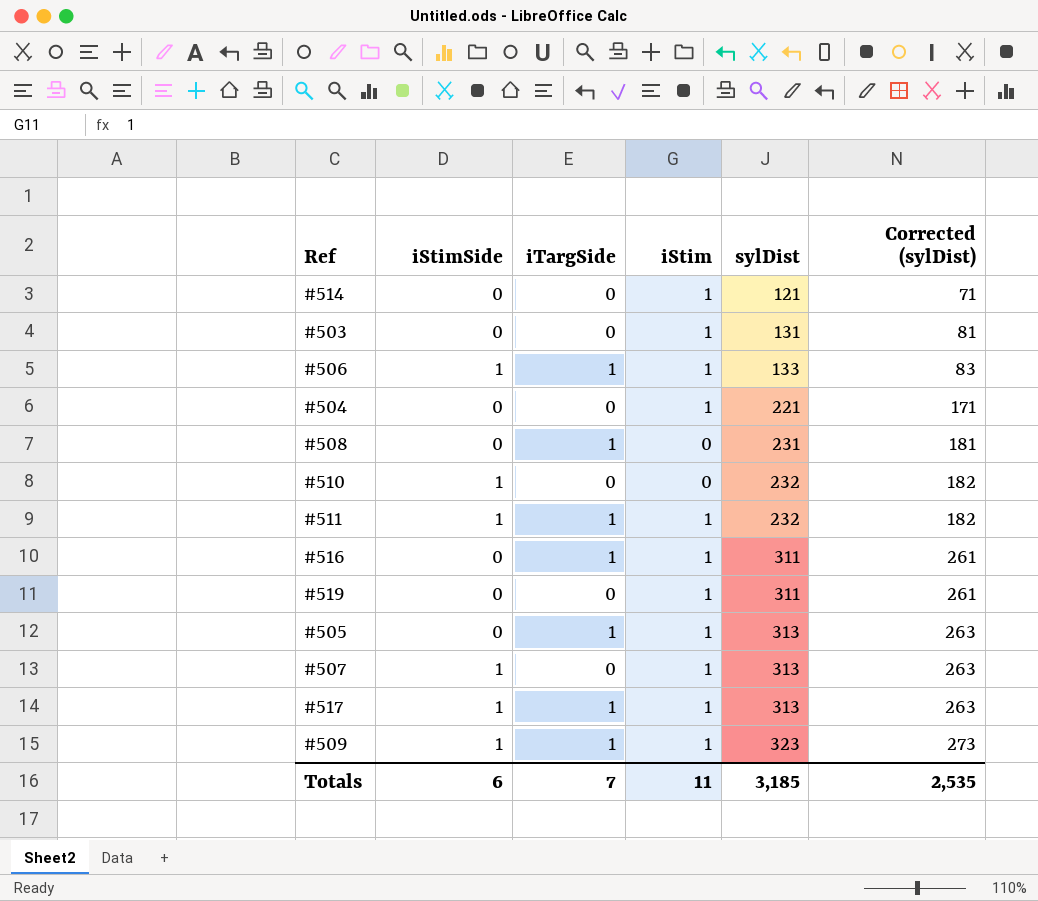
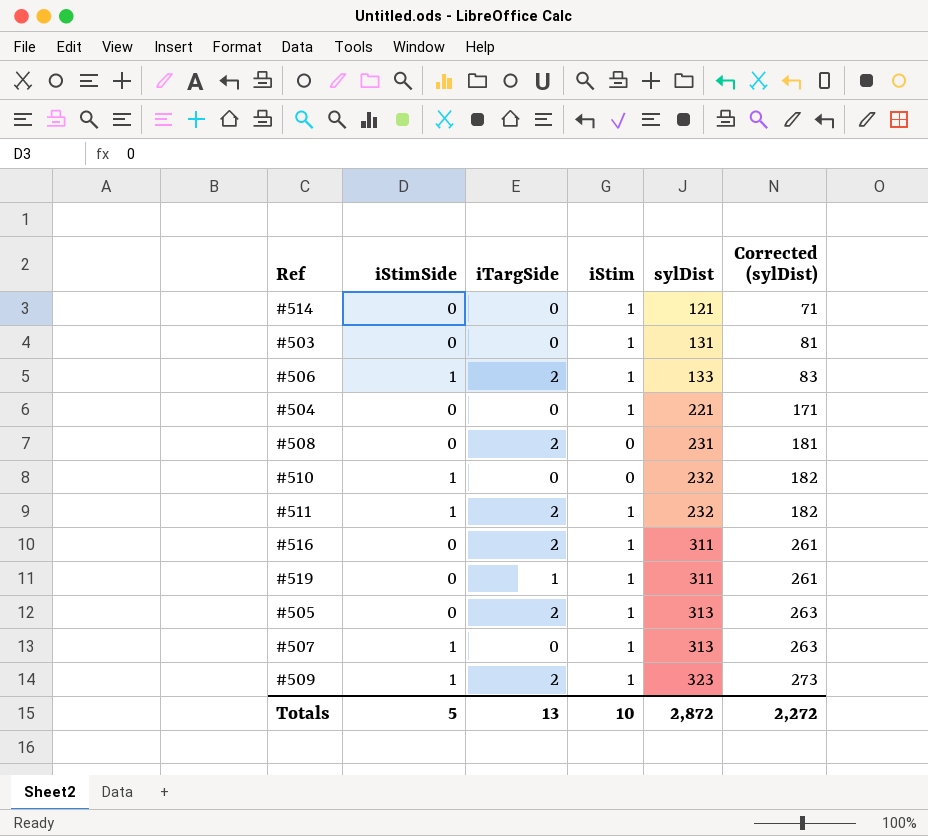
row #517: 1 | 1 | 1 | 313 | 263 -> none
#506 | iTargSide: 1 -> 2
#508 | iTargSide: 1 -> 2
#511 | iTargSide: 1 -> 2
#516 | iTargSide: 1 -> 2
#519 | iTargSide: 0 -> 1
#505 | iTargSide: 1 -> 2
#509 | iTargSide: 1 -> 2
Totals | iStimSide: 6 -> 5
Totals | iTargSide: 7 -> 13
Totals | iStim: 11 -> 10
Totals | sylDist: 3,185 -> 2,872
Totals | Corrected (sylDist): 2,535 -> 2,272

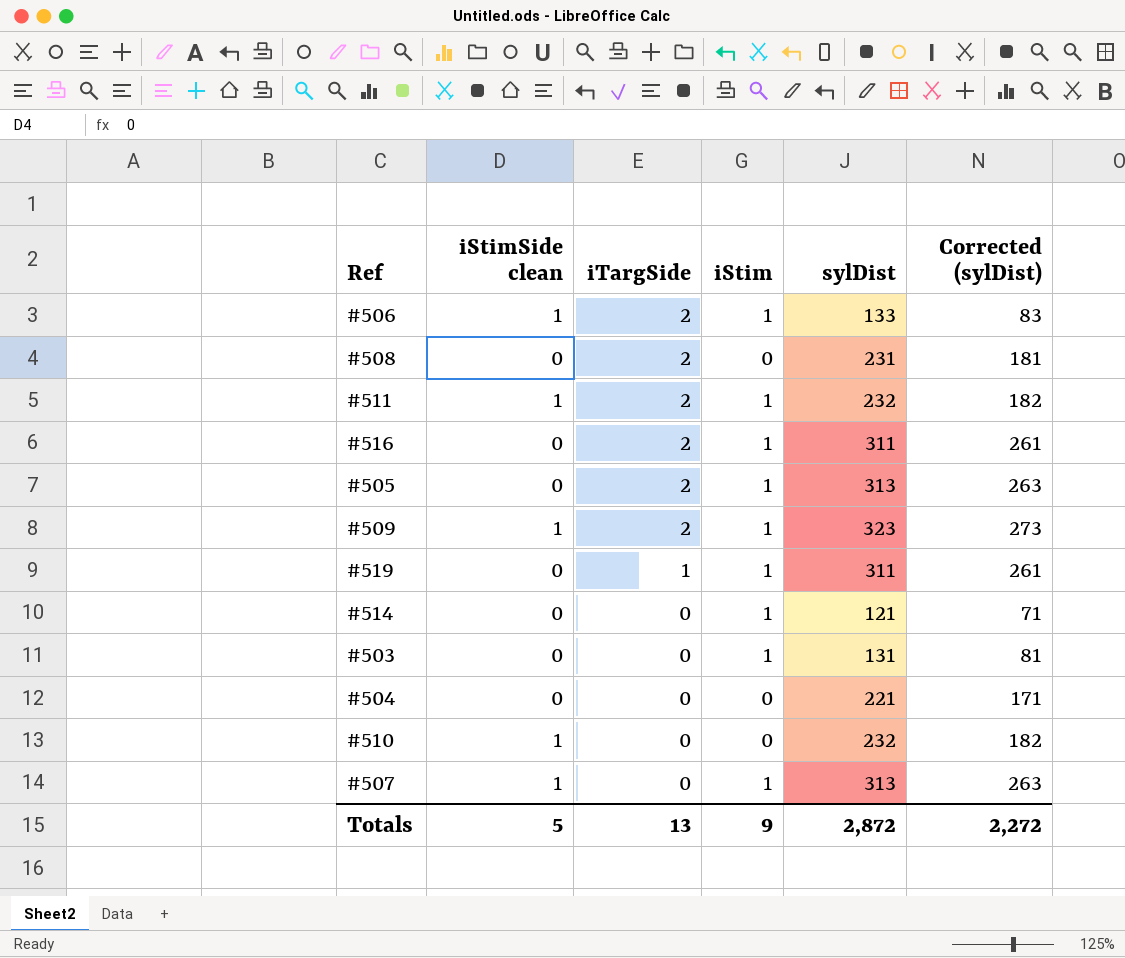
row order: sylDist ascending -> iTargSide descending
column name: iStimSide -> iStimSide clean
#504 | iStim: 1 -> 0
Totals | iStim: 10 -> 9

